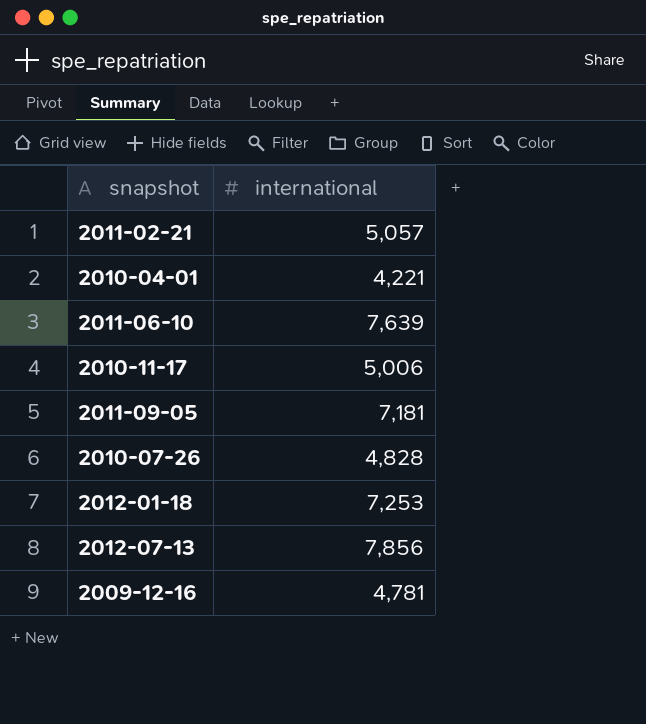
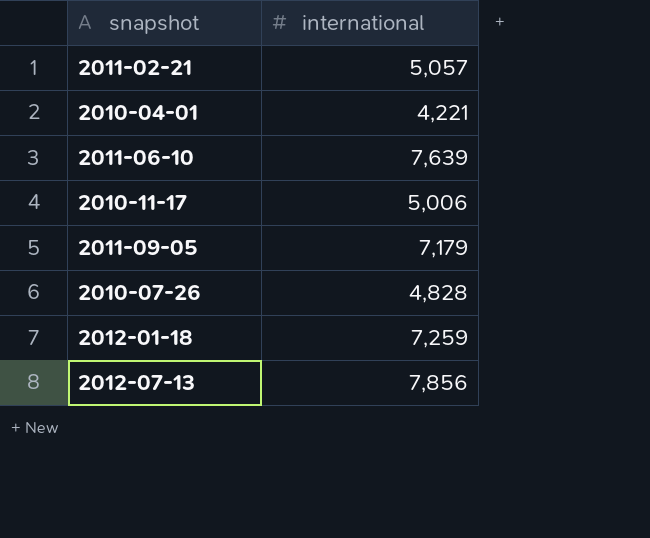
row 2009-12-16: 4,781 -> none
2011-09-05 | international: 7,181 -> 7,179
2012-01-18 | international: 7,253 -> 7,259

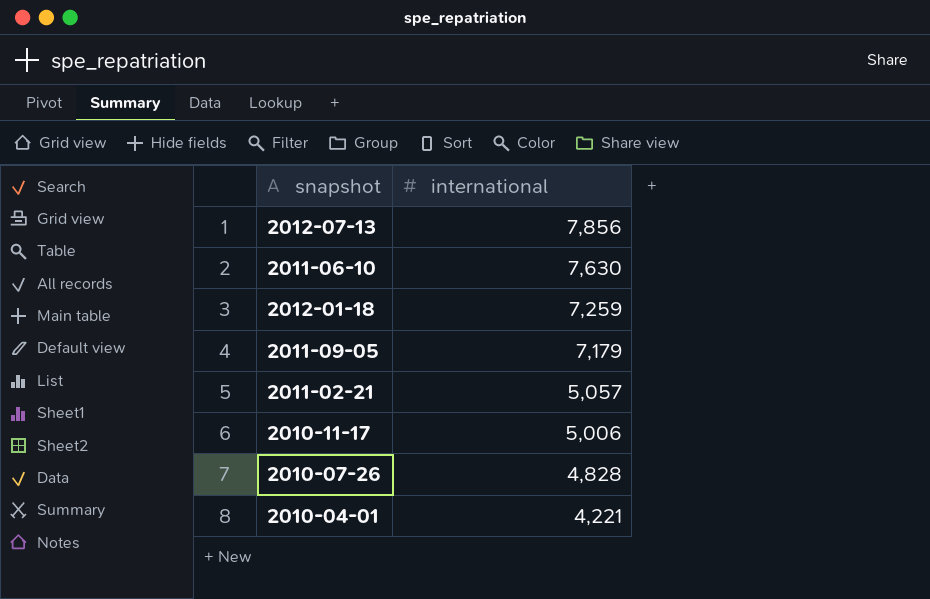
row order: none -> international descending
2011-06-10 | international: 7,639 -> 7,630

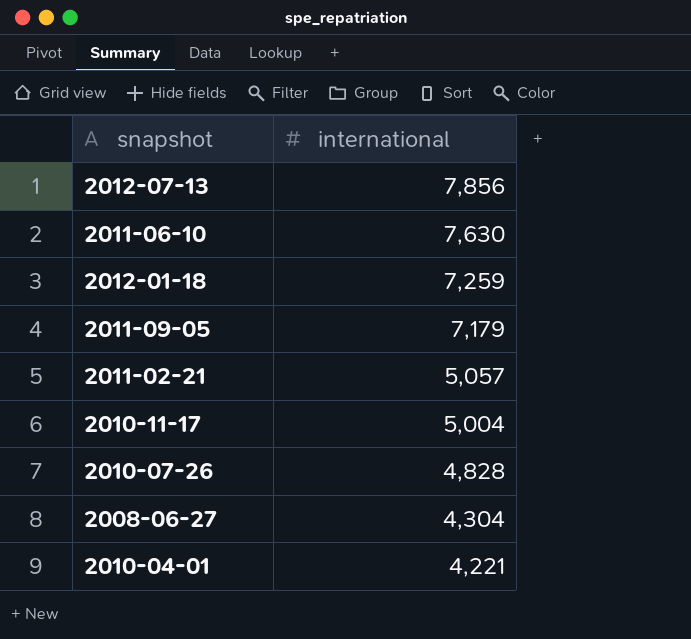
2010-11-17 | international: 5,006 -> 5,004
row 2008-06-27: none -> 4,304

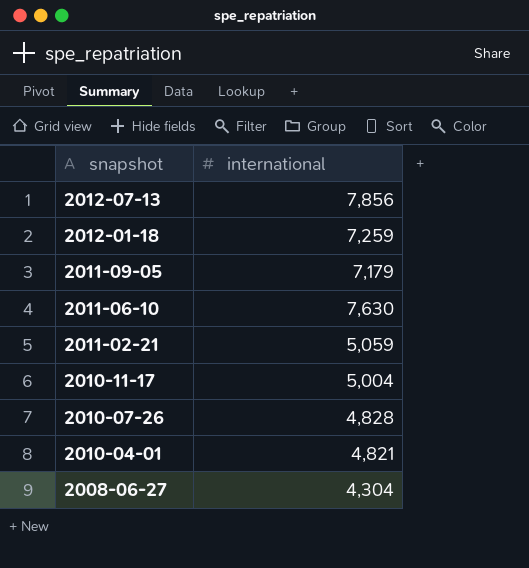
row order: international descending -> snapshot descending
2011-02-21 | international: 5,057 -> 5,059
2010-04-01 | international: 4,221 -> 4,821

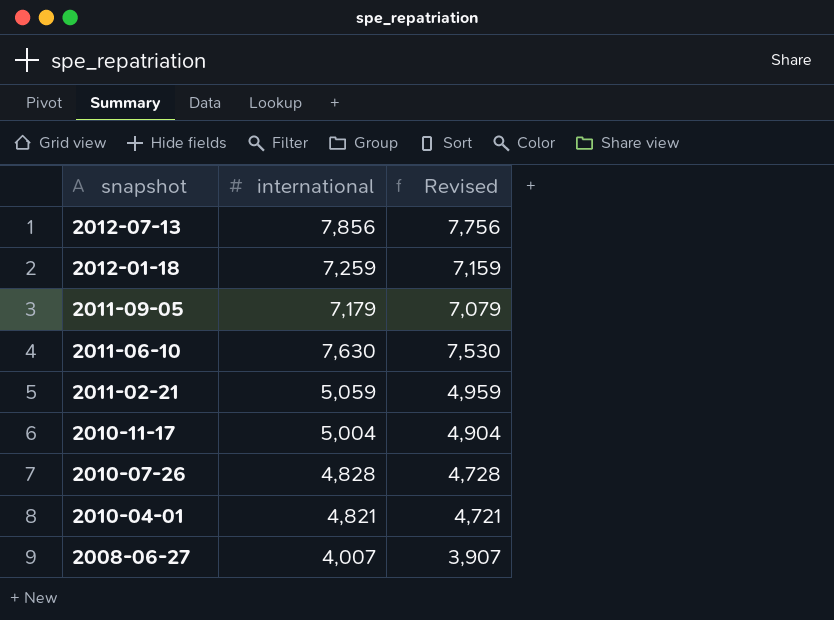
column Revised | formula: none -> [international] - 100
2008-06-27 | international: 4,304 -> 4,007

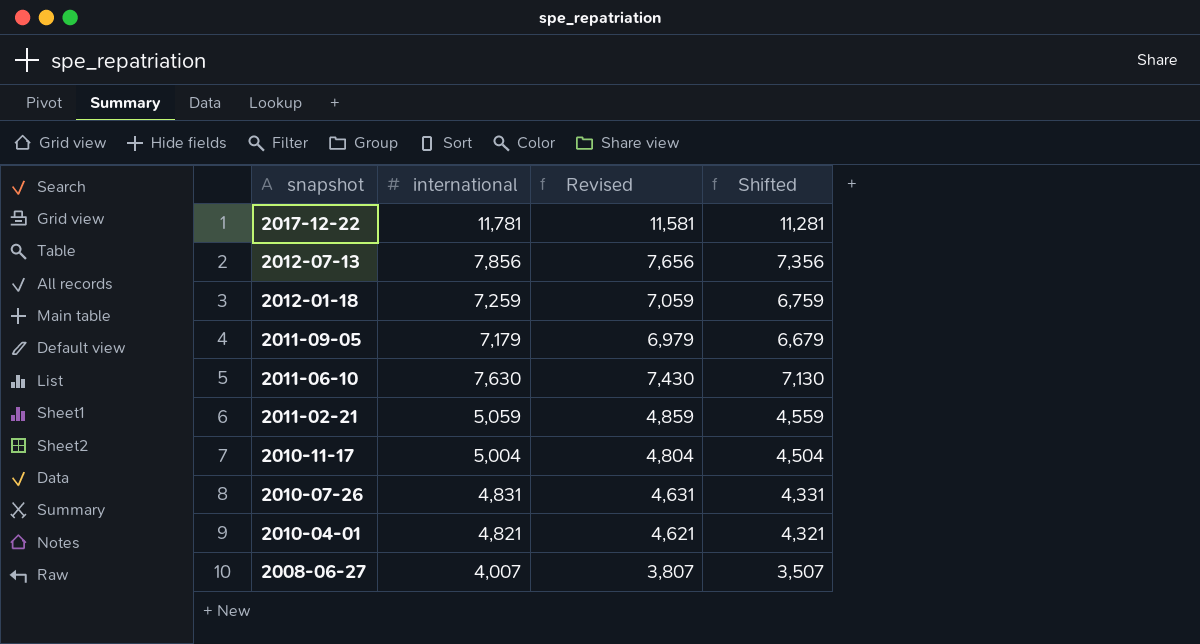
column Revised | formula: [international] - 100 -> [international] - 200
column Shifted | formula: none -> [international] - 500
row 2017-12-22: none -> 11,781 | 11,581 | 11,281
2010-07-26 | international: 4,828 -> 4,831

